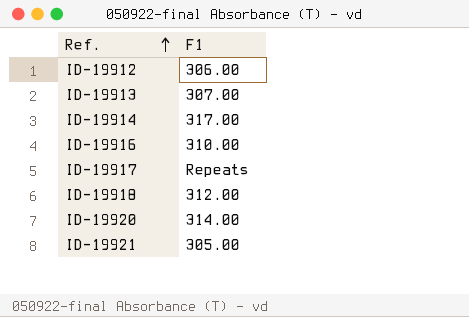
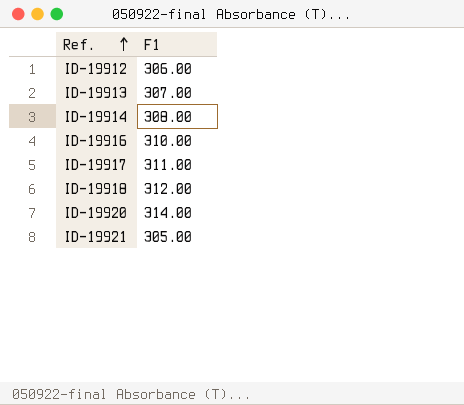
ID-19914 | F1: 317.00 -> 308.00
ID-19917 | F1: Repeats -> 311.00

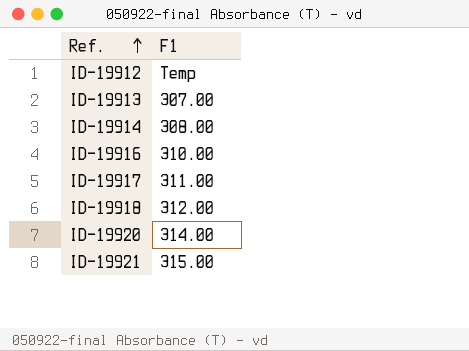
ID-19912 | F1: 306.00 -> Temp
ID-19921 | F1: 305.00 -> 315.00

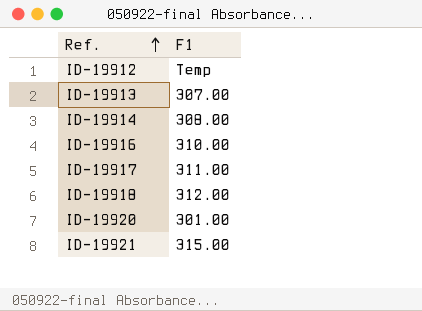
ID-19920 | F1: 314.00 -> 301.00

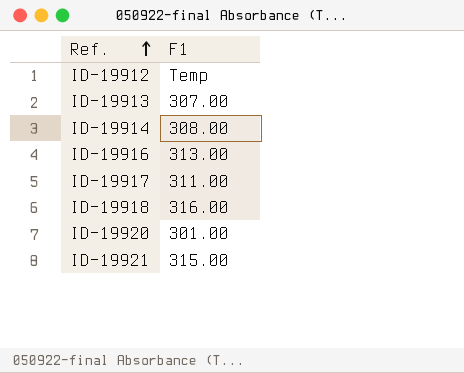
ID-19916 | F1: 310.00 -> 313.00
ID-19918 | F1: 312.00 -> 316.00

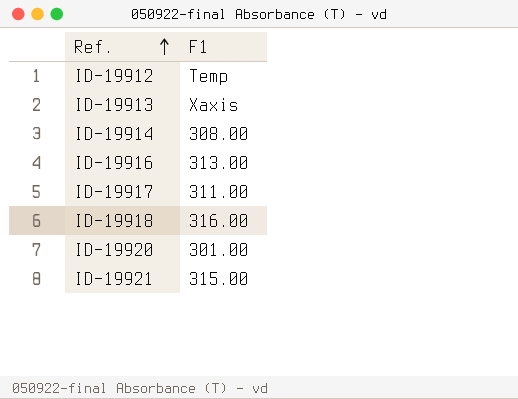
ID-19913 | F1: 307.00 -> Xaxis

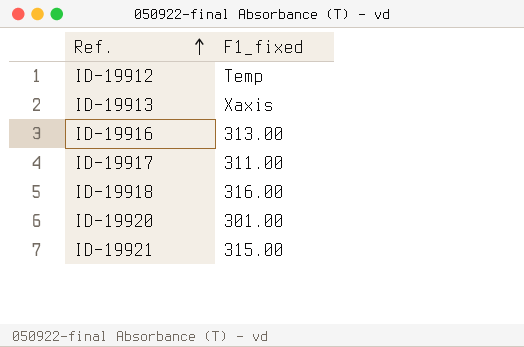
column name: F1 -> F1_fixed
row ID-19914: 308.00 -> none

